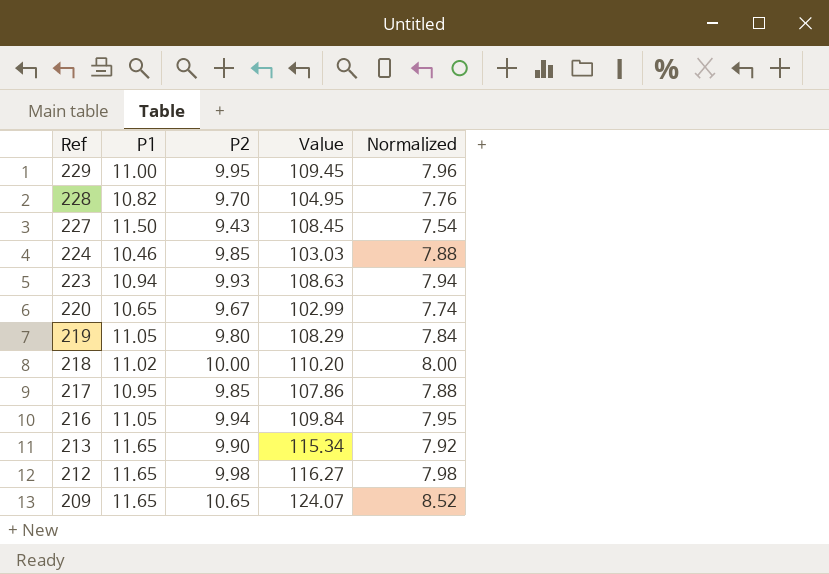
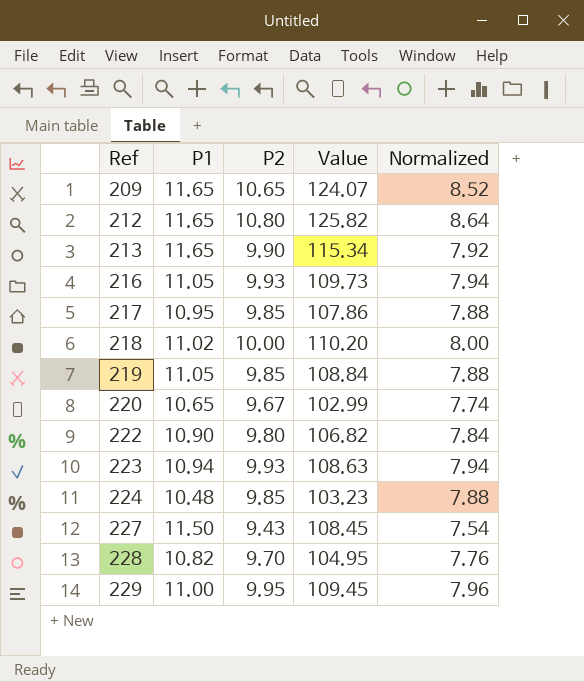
row order: Ref descending -> Ref ascending
212 | P2: 9.98 -> 10.80
212 | Value: 116.27 -> 125.82
212 | Normalized: 7.98 -> 8.64
216 | P2: 9.94 -> 9.93
216 | Value: 109.84 -> 109.73
216 | Normalized: 7.95 -> 7.94
219 | P2: 9.80 -> 9.85
219 | Value: 108.29 -> 108.84
219 | Normalized: 7.84 -> 7.88
row 222: none -> 10.90 | 9.80 | 106.82 | 7.84
224 | P1: 10.46 -> 10.48
224 | Value: 103.03 -> 103.23

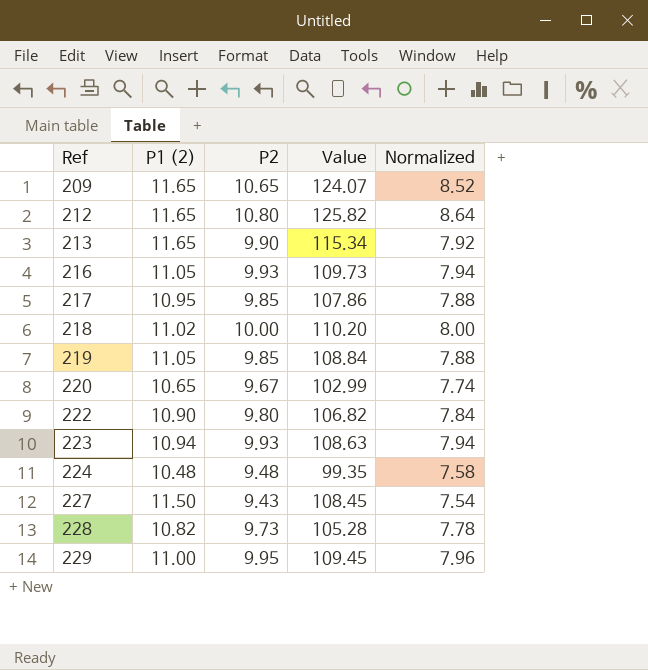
column name: P1 -> P1 (2)
224 | P2: 9.85 -> 9.48
224 | Value: 103.23 -> 99.35
224 | Normalized: 7.88 -> 7.58
228 | P2: 9.70 -> 9.73
228 | Value: 104.95 -> 105.28
228 | Normalized: 7.76 -> 7.78

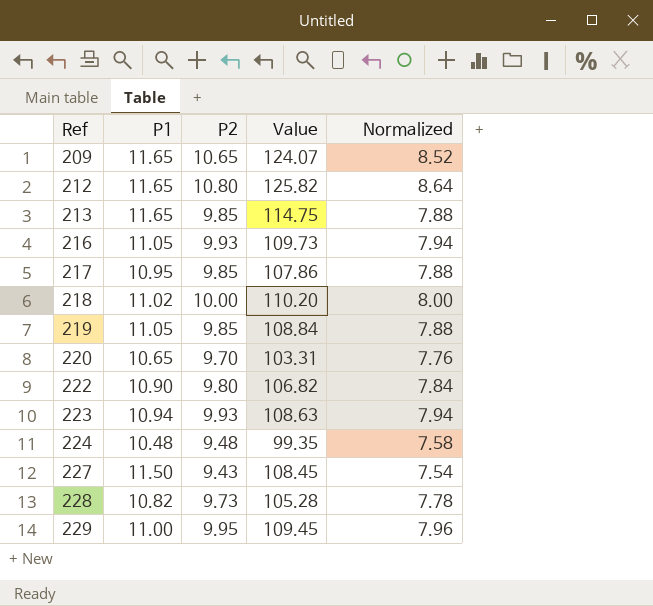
column name: P1 (2) -> P1
213 | P2: 9.90 -> 9.85
213 | Value: 115.34 -> 114.75
213 | Normalized: 7.92 -> 7.88
220 | P2: 9.67 -> 9.70
220 | Value: 102.99 -> 103.31
220 | Normalized: 7.74 -> 7.76

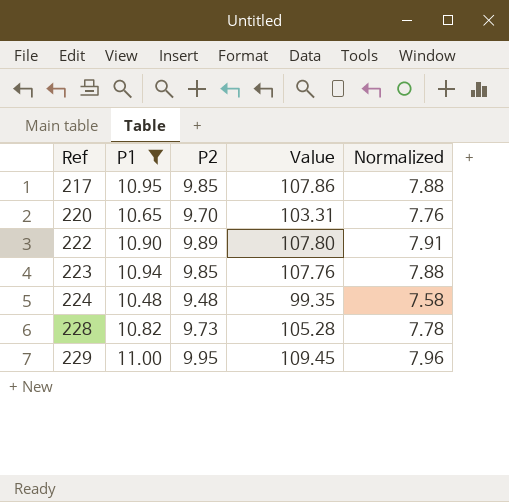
filter: none -> P1 <= 11.00
222 | P2: 9.80 -> 9.89
222 | Value: 106.82 -> 107.80
222 | Normalized: 7.84 -> 7.91
223 | P2: 9.93 -> 9.85
223 | Value: 108.63 -> 107.76
223 | Normalized: 7.94 -> 7.88

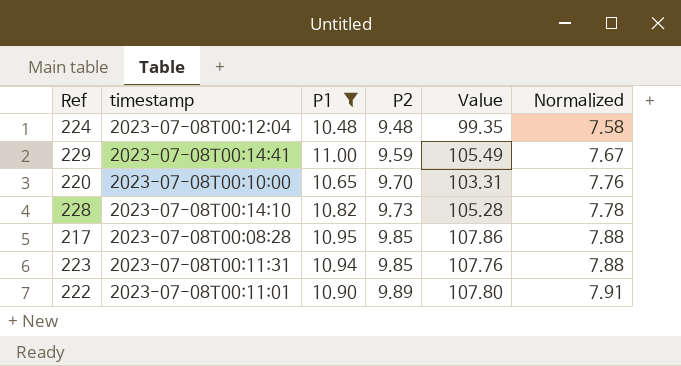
row order: Ref ascending -> P2 ascending
column timestamp | position: none -> 2
229 | P2: 9.95 -> 9.59
229 | Value: 109.45 -> 105.49
229 | Normalized: 7.96 -> 7.67

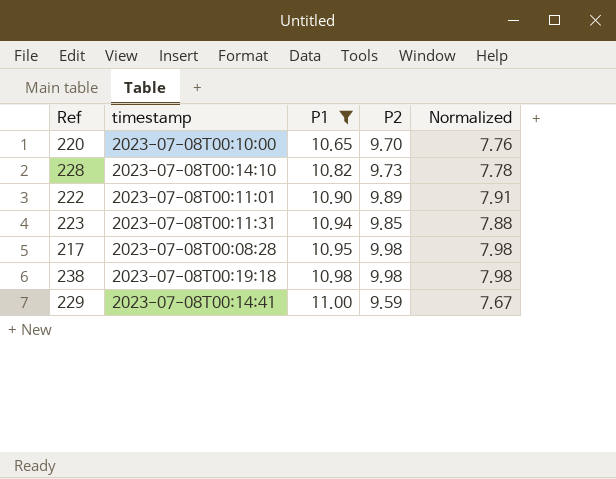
row order: P2 ascending -> P1 ascending
column Value | formula: [P1] * [P2] -> none
row 224: 2023-07-08T00:12:04 | 10.48 | 9.48 | 99.35 | 7.58 -> none
217 | P2: 9.85 -> 9.98
217 | Normalized: 7.88 -> 7.98
row 238: none -> 2023-07-08T00:19:18 | 10.98 | 9.98 | 7.98

